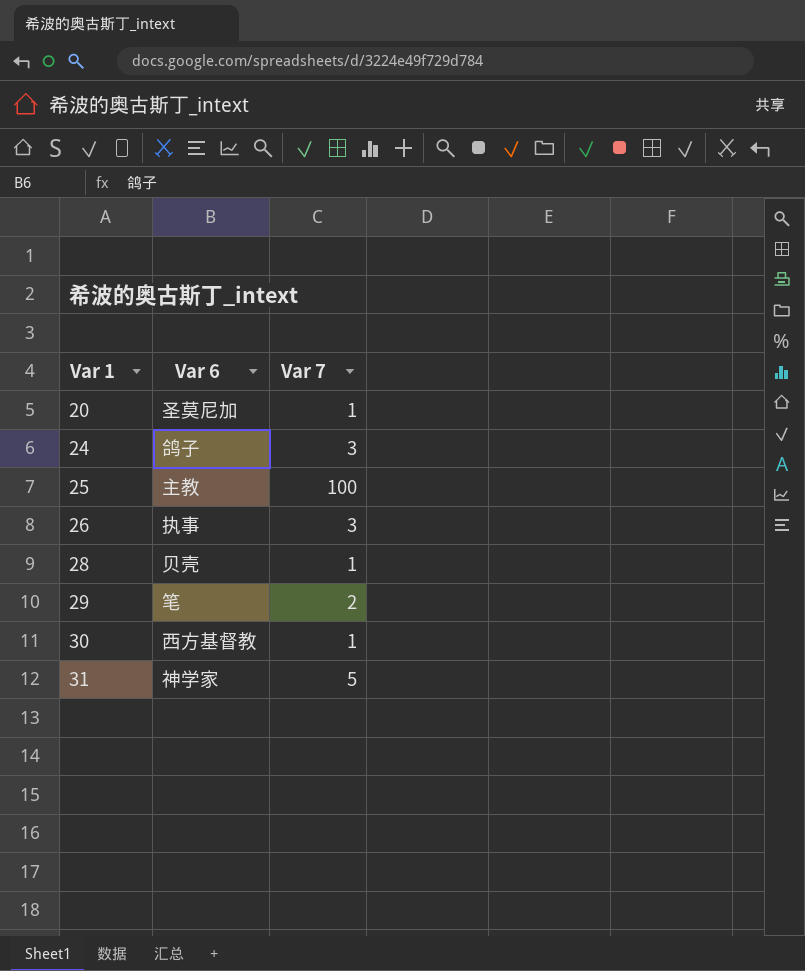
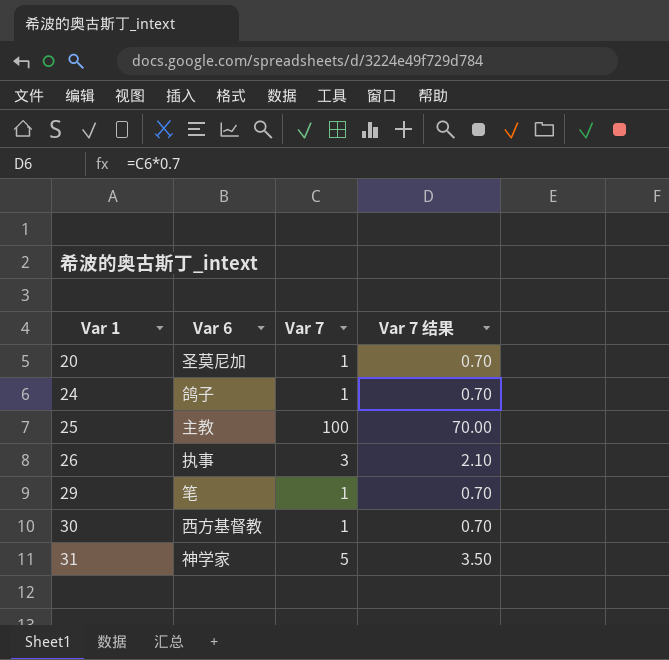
column Var 7 结果 | formula: none -> [Var 7] * 0.7
row 28: 贝壳 | 1 -> none
24 | Var 7: 3 -> 1
29 | Var 7: 2 -> 1

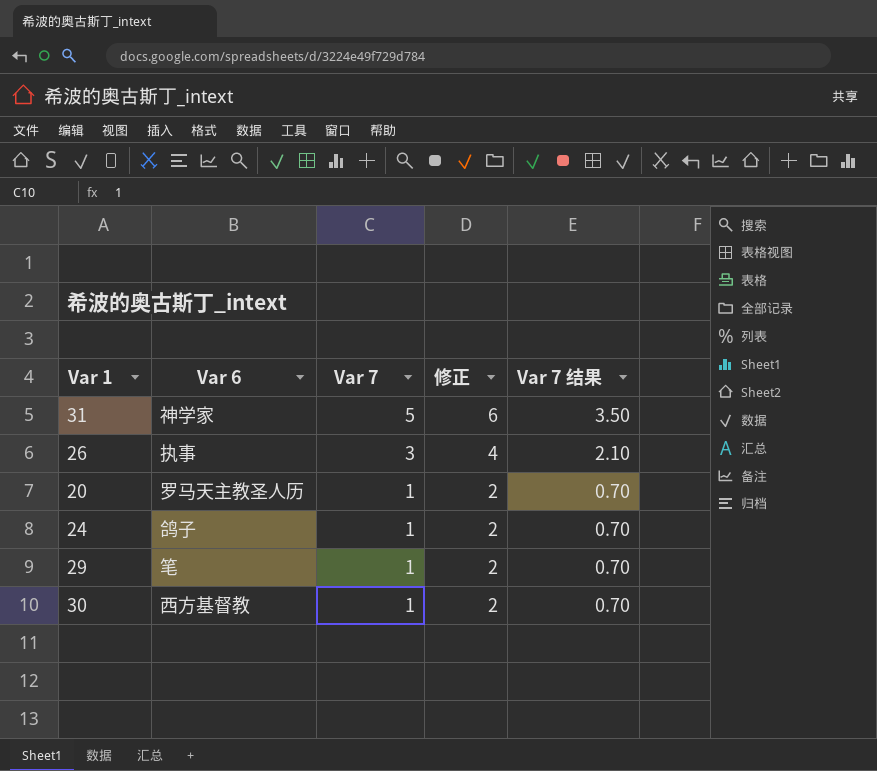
row order: Var 1 ascending -> Var 7 descending
column 修正 | formula: none -> [Var 7] + 1
row 25: 主教 | 100 | 70.00 -> none
20 | Var 6: 圣莫尼加 -> 罗马天主教圣人历

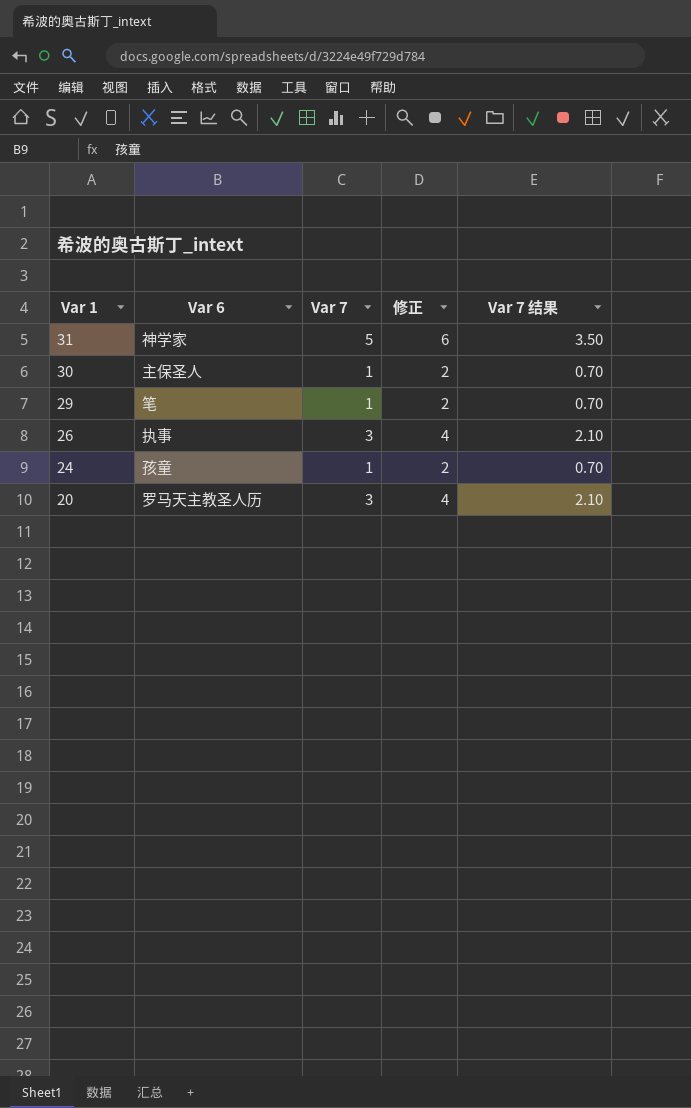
row order: Var 7 descending -> Var 1 descending
30 | Var 6: 西方基督教 -> 主保圣人
24 | Var 6: 鸽子 -> 孩童
20 | Var 7: 1 -> 3
20 | 修正: 2 -> 4
20 | Var 7 结果: 0.70 -> 2.10

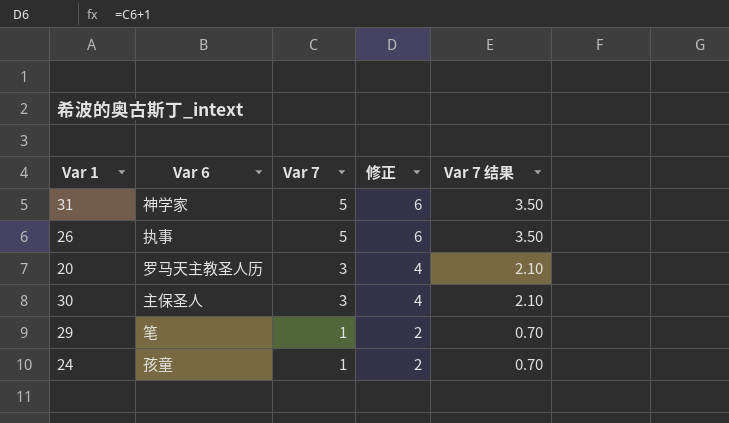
row order: Var 1 descending -> Var 7 descending
26 | Var 7: 3 -> 5
26 | 修正: 4 -> 6
26 | Var 7 结果: 2.10 -> 3.50
30 | Var 7: 1 -> 3
30 | 修正: 2 -> 4
30 | Var 7 结果: 0.70 -> 2.10

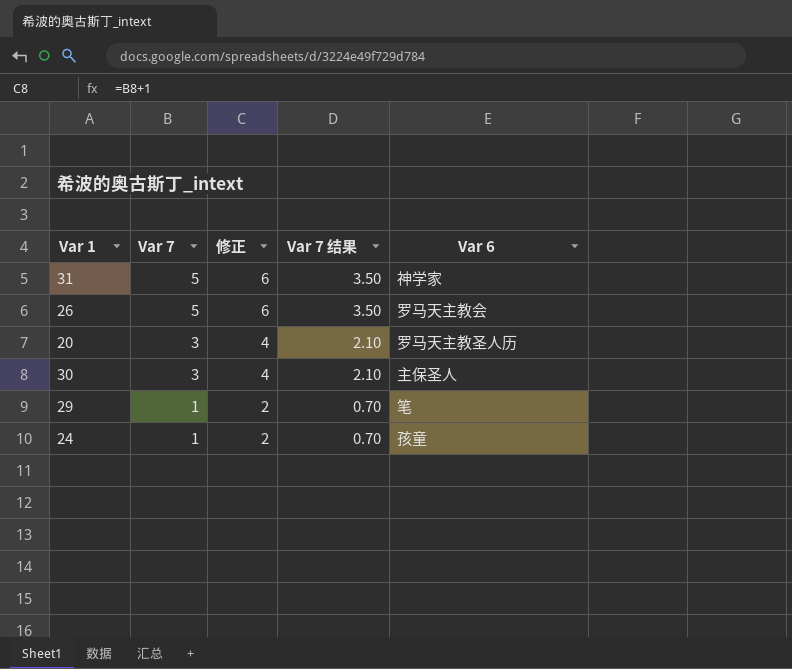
column Var 6 | position: 2 -> 5
26 | Var 6: 执事 -> 罗马天主教会

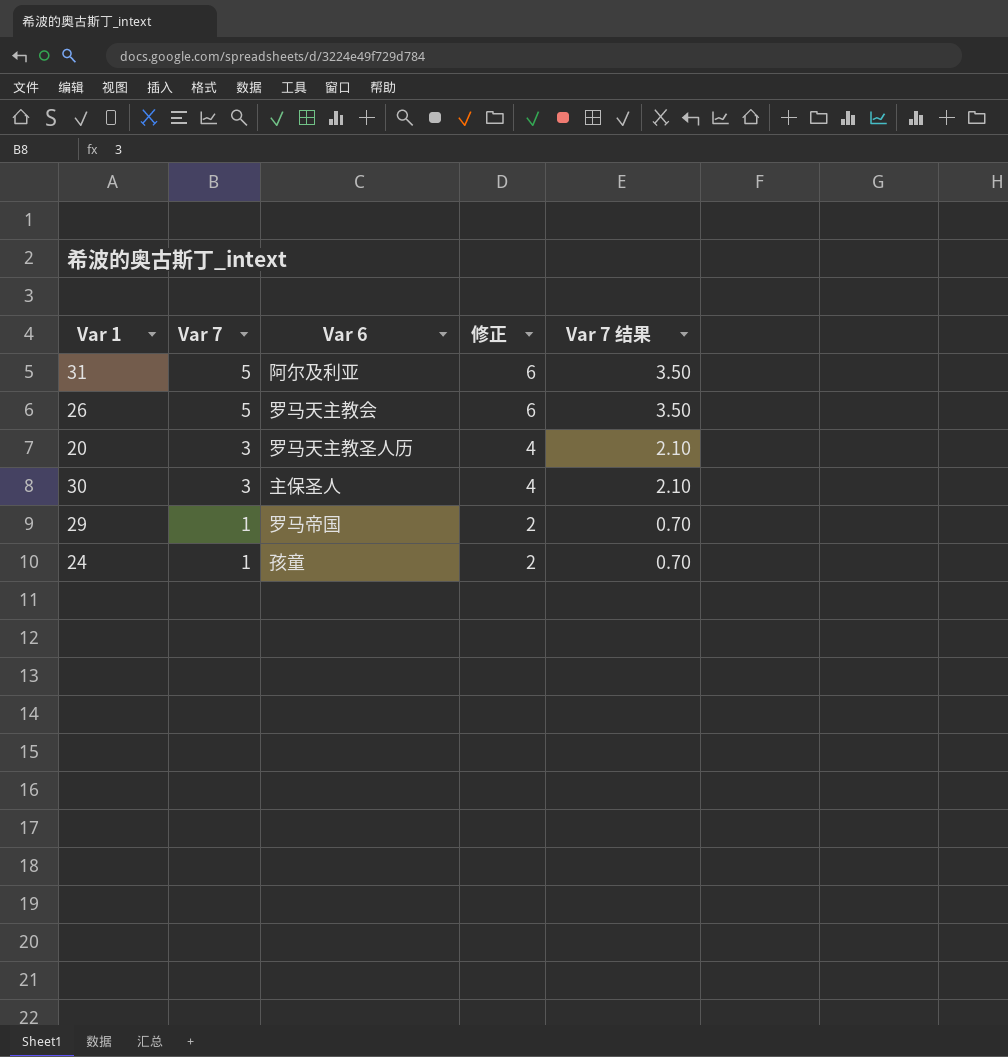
column Var 6 | position: 5 -> 3
31 | Var 6: 神学家 -> 阿尔及利亚
29 | Var 6: 笔 -> 罗马帝国

